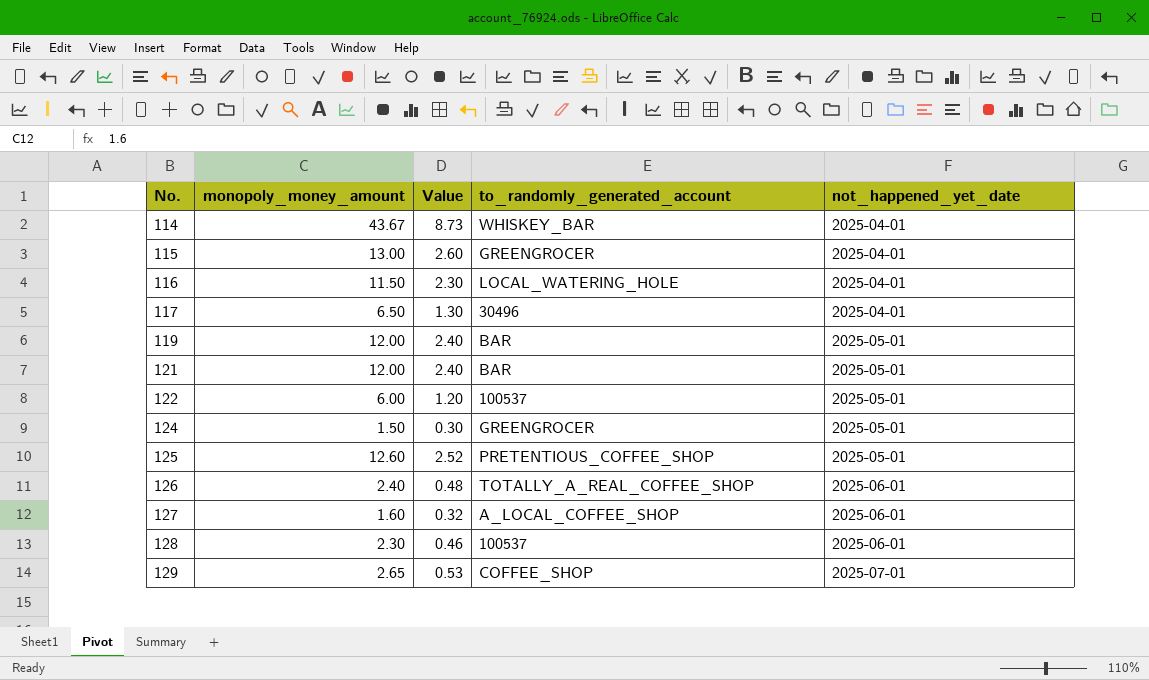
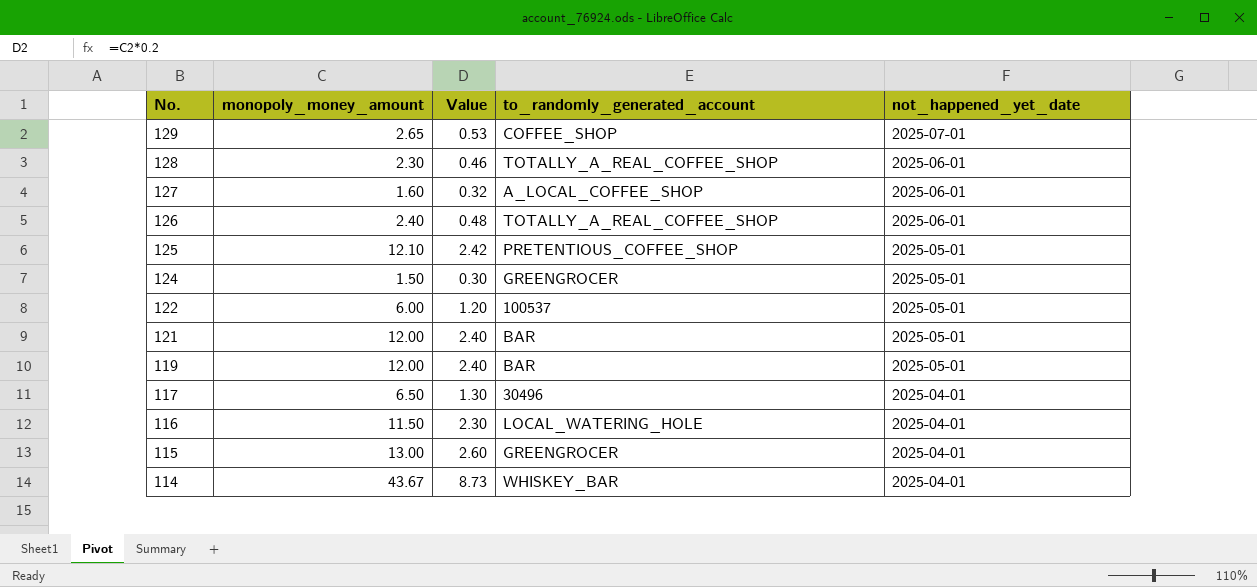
row order: No. ascending -> No. descending
128 | to_randomly_generated_account: 100537 -> TOTALLY_A_REAL_COFFEE_SHOP
125 | monopoly_money_amount: 12.60 -> 12.10
125 | Value: 2.52 -> 2.42

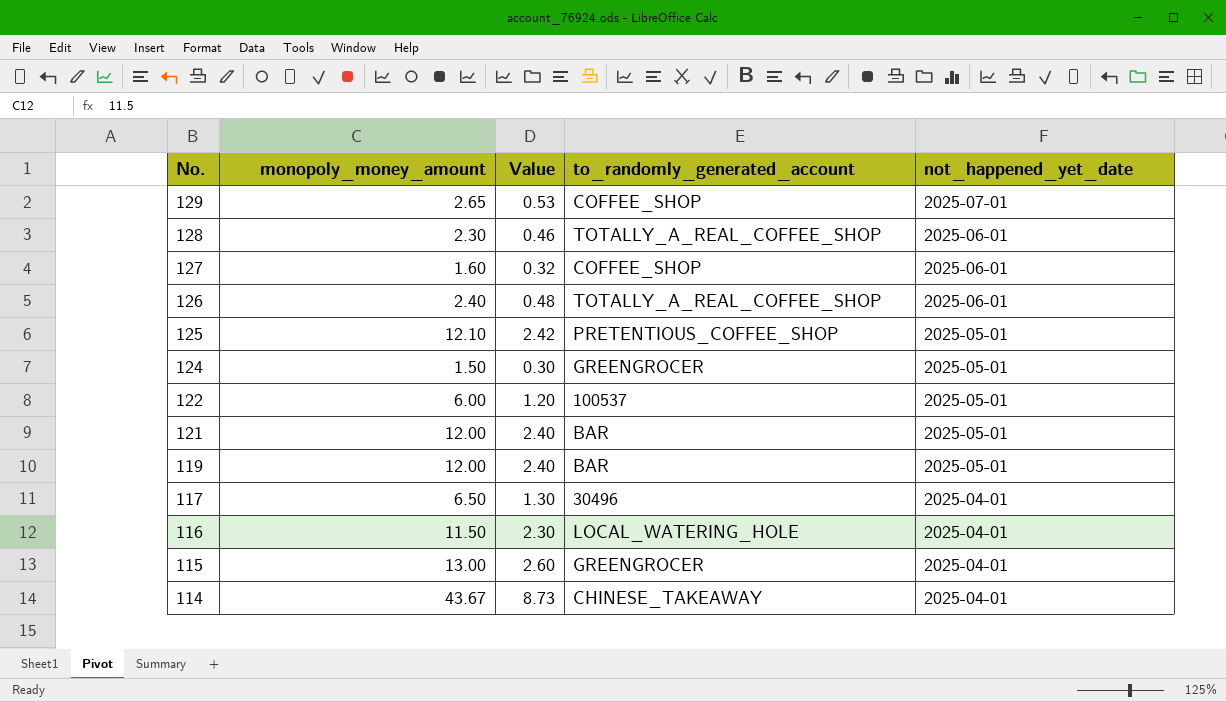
127 | to_randomly_generated_account: A_LOCAL_COFFEE_SHOP -> COFFEE_SHOP
114 | to_randomly_generated_account: WHISKEY_BAR -> CHINESE_TAKEAWAY

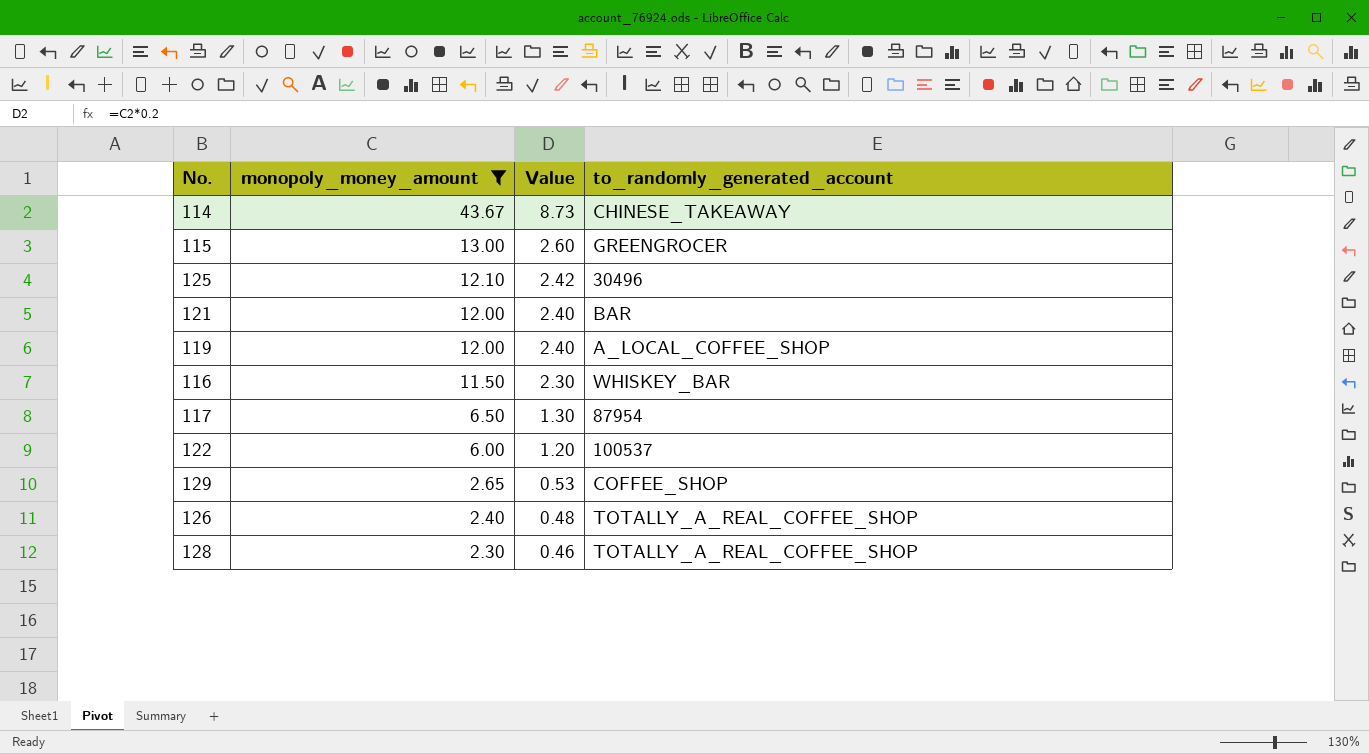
filter: none -> monopoly_money_amount >= 2.30
row order: No. descending -> monopoly_money_amount descending
column not_happened_yet_date | position: 5 -> none
125 | to_randomly_generated_account: PRETENTIOUS_COFFEE_SHOP -> 30496
119 | to_randomly_generated_account: BAR -> A_LOCAL_COFFEE_SHOP
116 | to_randomly_generated_account: LOCAL_WATERING_HOLE -> WHISKEY_BAR
117 | to_randomly_generated_account: 30496 -> 87954

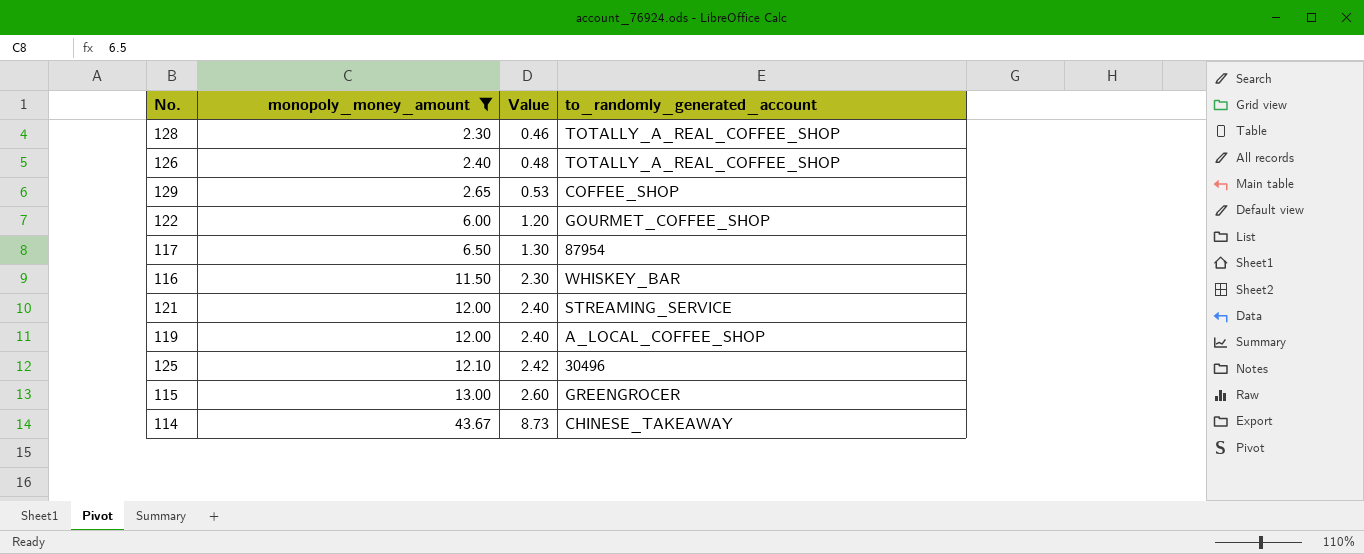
row order: monopoly_money_amount descending -> monopoly_money_amount ascending
122 | to_randomly_generated_account: 100537 -> GOURMET_COFFEE_SHOP
121 | to_randomly_generated_account: BAR -> STREAMING_SERVICE

